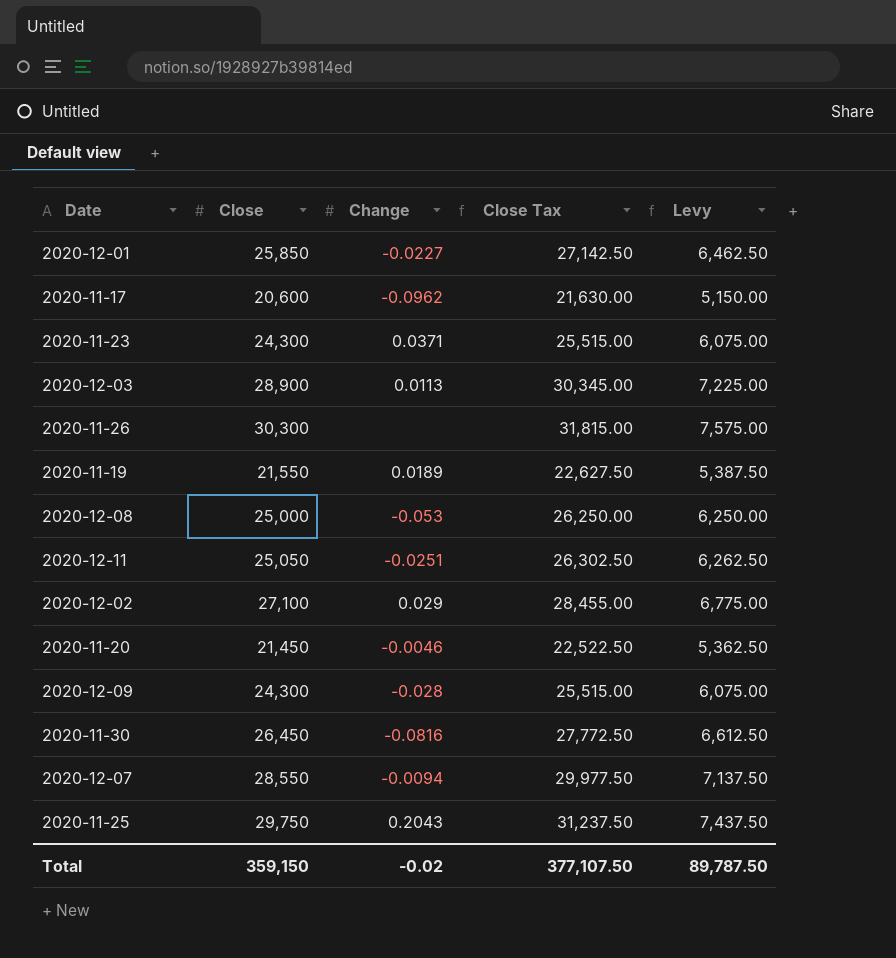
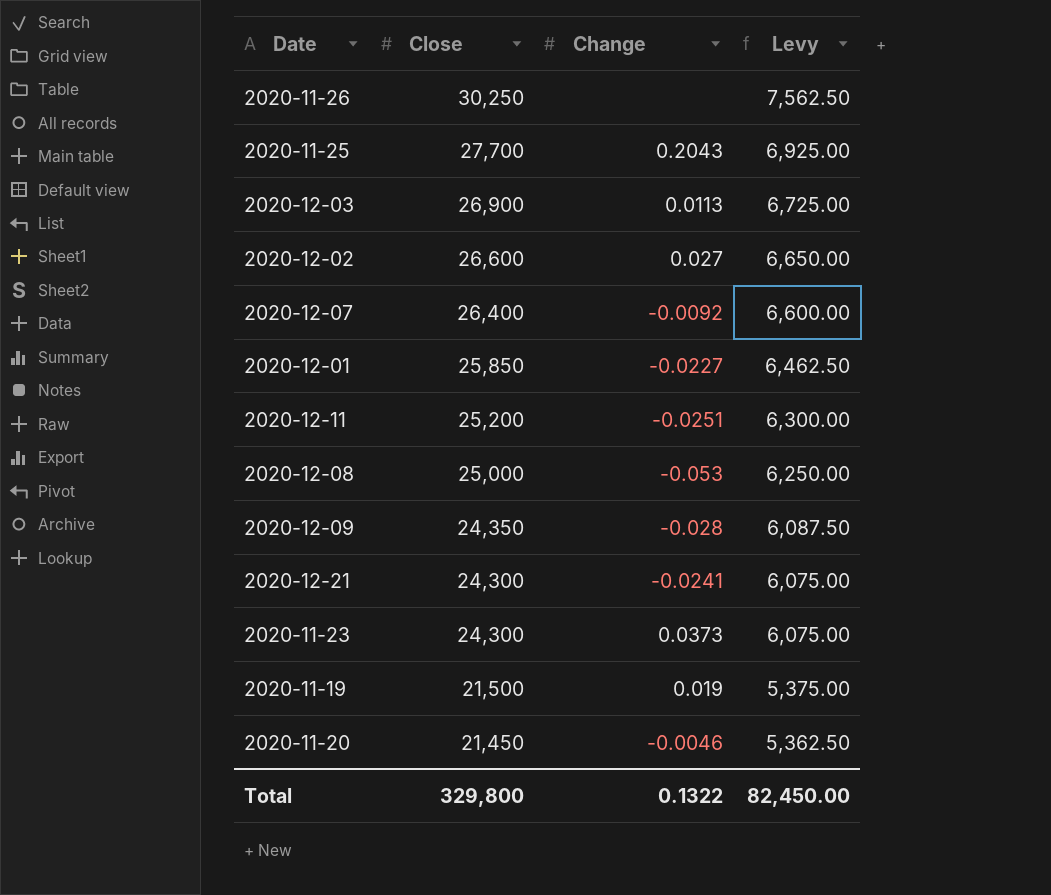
row order: none -> Close descending
column Close Tax | formula: [Close] * 1.05 -> none
row 2020-11-17: 20,600 | -0.0962 | 21,630.00 | 5,150.00 -> none
row 2020-11-30: 26,450 | -0.0816 | 27,772.50 | 6,612.50 -> none
2020-11-26 | Close: 30,300 -> 30,250
2020-11-26 | Levy: 7,575.00 -> 7,562.50
2020-11-25 | Close: 29,750 -> 27,700
2020-11-25 | Levy: 7,437.50 -> 6,925.00
2020-12-03 | Close: 28,900 -> 26,900
2020-12-03 | Levy: 7,225.00 -> 6,725.00
2020-12-02 | Close: 27,100 -> 26,600
2020-12-02 | Change: 0.029 -> 0.027
2020-12-02 | Levy: 6,775.00 -> 6,650.00
2020-12-07 | Close: 28,550 -> 26,400
2020-12-07 | Change: -0.0094 -> -0.0092
2020-12-07 | Levy: 7,137.50 -> 6,600.00
2020-12-11 | Close: 25,050 -> 25,200
2020-12-11 | Levy: 6,262.50 -> 6,300.00
2020-12-09 | Close: 24,300 -> 24,350
2020-12-09 | Levy: 6,075.00 -> 6,087.50
row 2020-12-21: none -> 24,300 | -0.0241 | 6,075.00
2020-11-23 | Change: 0.0371 -> 0.0373
2020-11-19 | Close: 21,550 -> 21,500
2020-11-19 | Change: 0.0189 -> 0.019
2020-11-19 | Levy: 5,387.50 -> 5,375.00
Total | Close: 359,150 -> 329,800
Total | Change: -0.02 -> 0.1322
Total | Levy: 89,787.50 -> 82,450.00

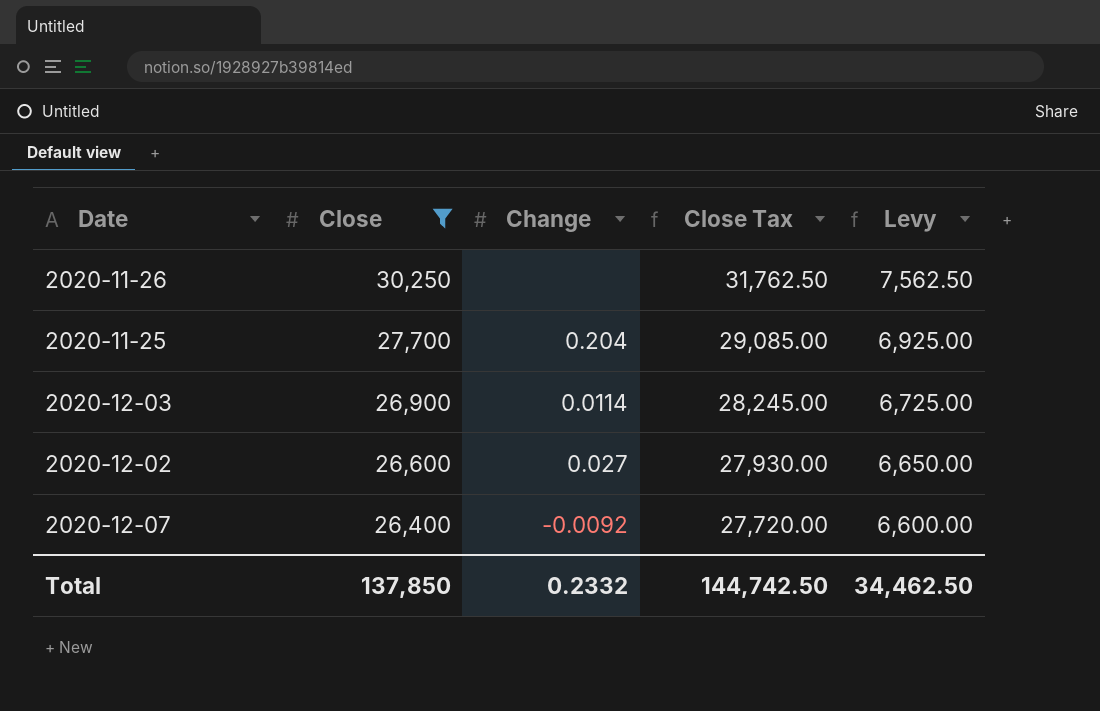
filter: none -> Close >= 26,400
column Close Tax | formula: none -> [Close] * 1.05
2020-11-25 | Change: 0.2043 -> 0.204
2020-12-03 | Change: 0.0113 -> 0.0114
Total | Close: 329,800 -> 137,850
Total | Change: 0.1322 -> 0.2332
Total | Levy: 82,450.00 -> 34,462.50

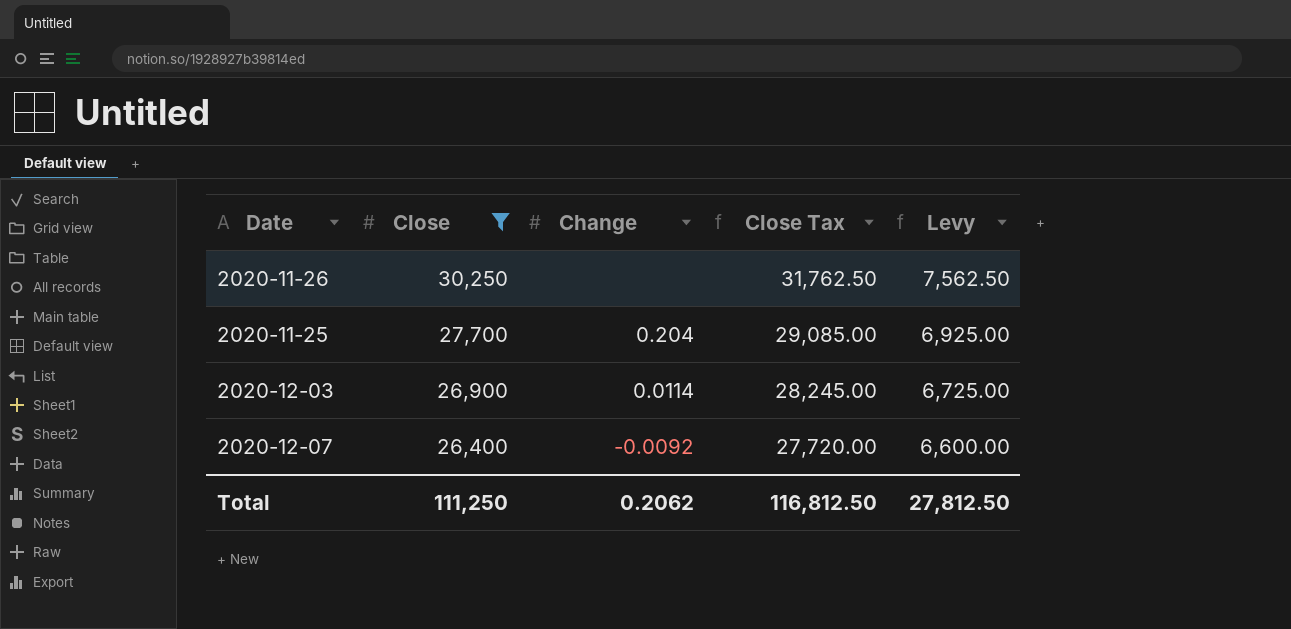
row 2020-12-02: 26,600 | 0.027 | 27,930.00 | 6,650.00 -> none
Total | Close: 137,850 -> 111,250
Total | Change: 0.2332 -> 0.2062
Total | Close Tax: 144,742.50 -> 116,812.50
Total | Levy: 34,462.50 -> 27,812.50

